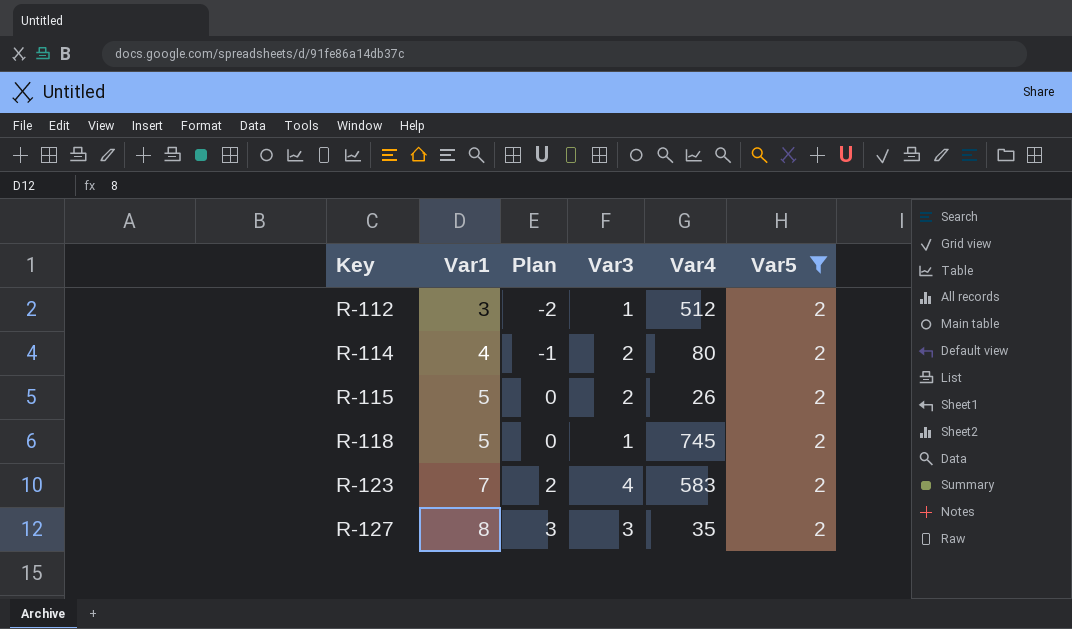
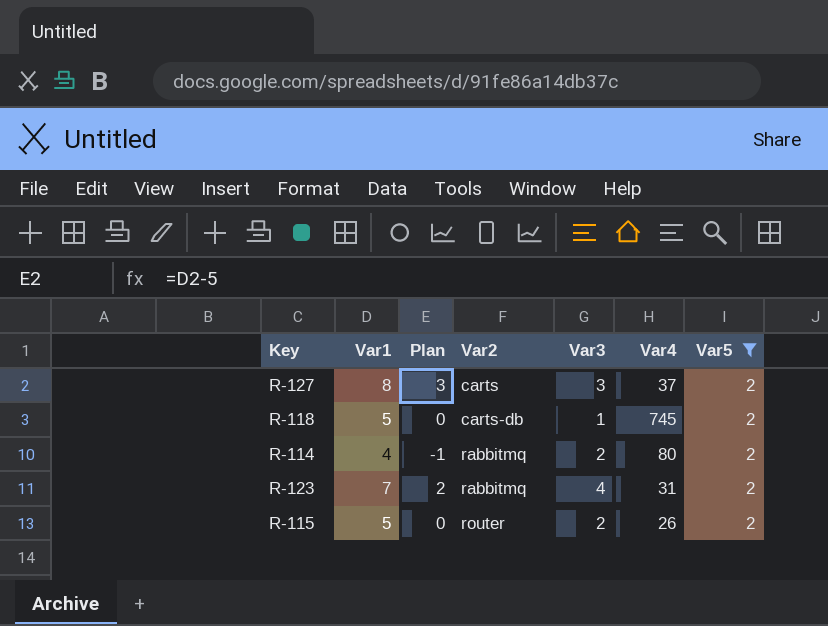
row order: Key ascending -> Var2 ascending
column Var2 | position: none -> 4
row R-112: 3 | -2 | 1 | 512 | 2 -> none
R-127 | Var4: 35 -> 37
R-123 | Var4: 583 -> 31

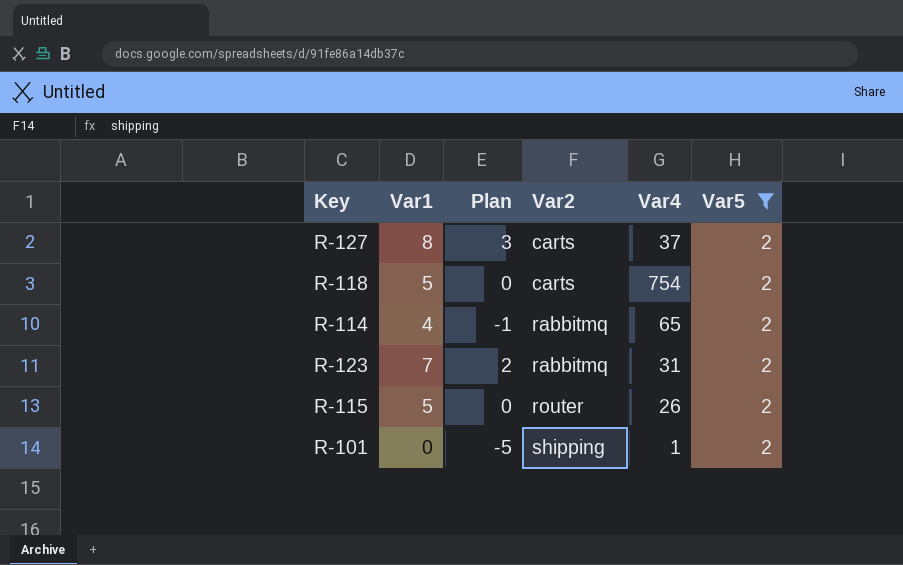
column Var3 | position: 5 -> none
R-118 | Var2: carts-db -> carts
R-118 | Var4: 745 -> 754
R-114 | Var4: 80 -> 65
row R-101: none -> 0 | -5 | shipping | 1 | 2

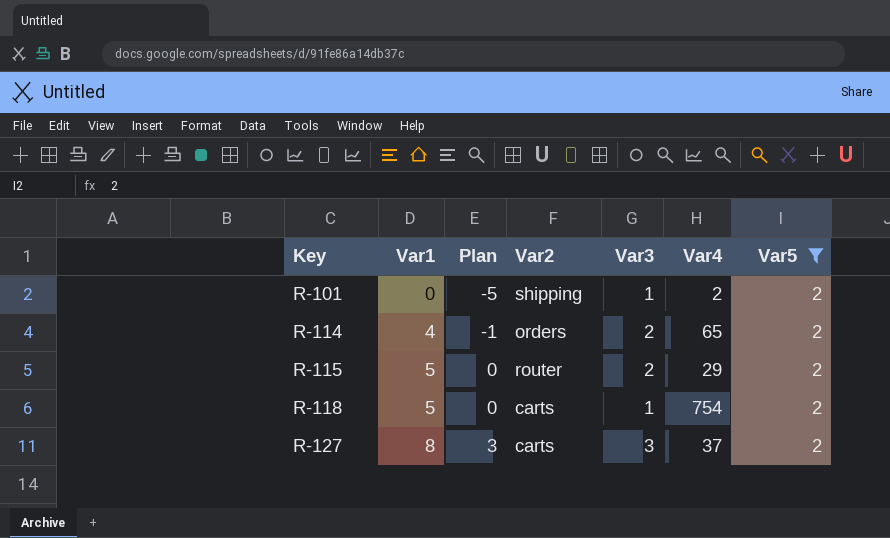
row order: Var2 ascending -> Key ascending
column Var3 | position: none -> 5
row R-123: 7 | 2 | rabbitmq | 31 | 2 -> none
R-101 | Var4: 1 -> 2
R-114 | Var2: rabbitmq -> orders
R-115 | Var4: 26 -> 29

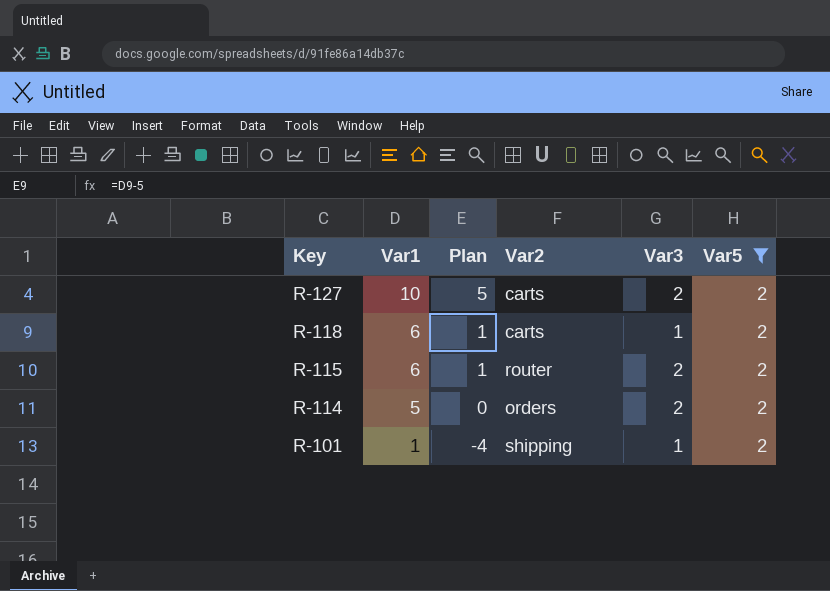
row order: Key ascending -> Key descending
column Var4 | position: 6 -> none
R-127 | Var1: 8 -> 10
R-127 | Plan: 3 -> 5
R-127 | Var3: 3 -> 2
R-118 | Var1: 5 -> 6
R-118 | Plan: 0 -> 1
R-115 | Var1: 5 -> 6
R-115 | Plan: 0 -> 1
R-114 | Var1: 4 -> 5
R-114 | Plan: -1 -> 0
R-101 | Var1: 0 -> 1
R-101 | Plan: -5 -> -4

